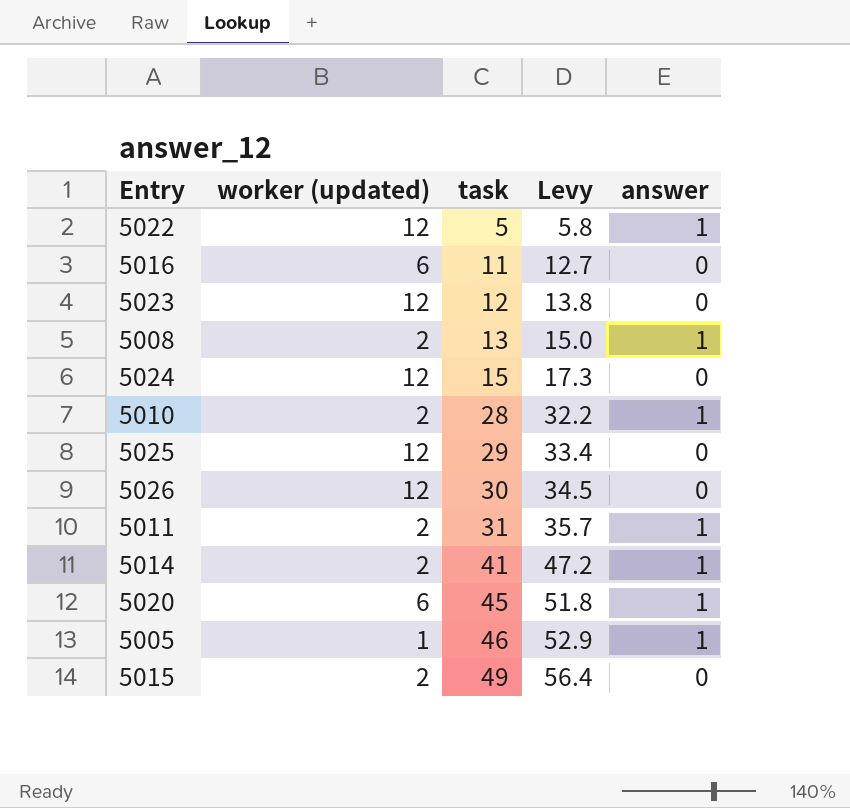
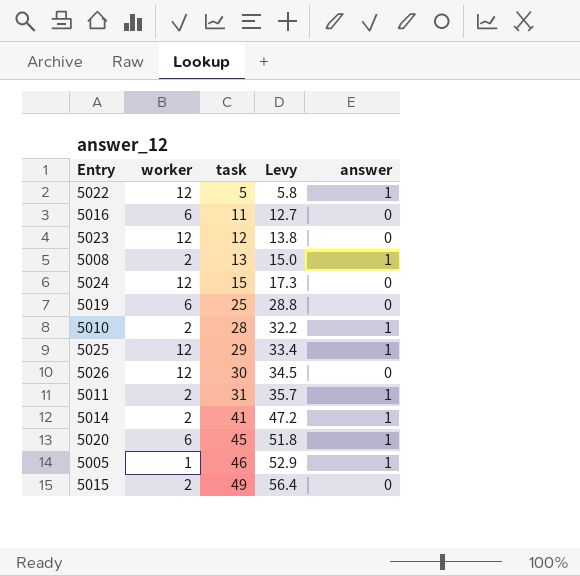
column name: worker (updated) -> worker
row 5019: none -> 6 | 25 | 28.8 | 0
5025 | answer: 0 -> 1

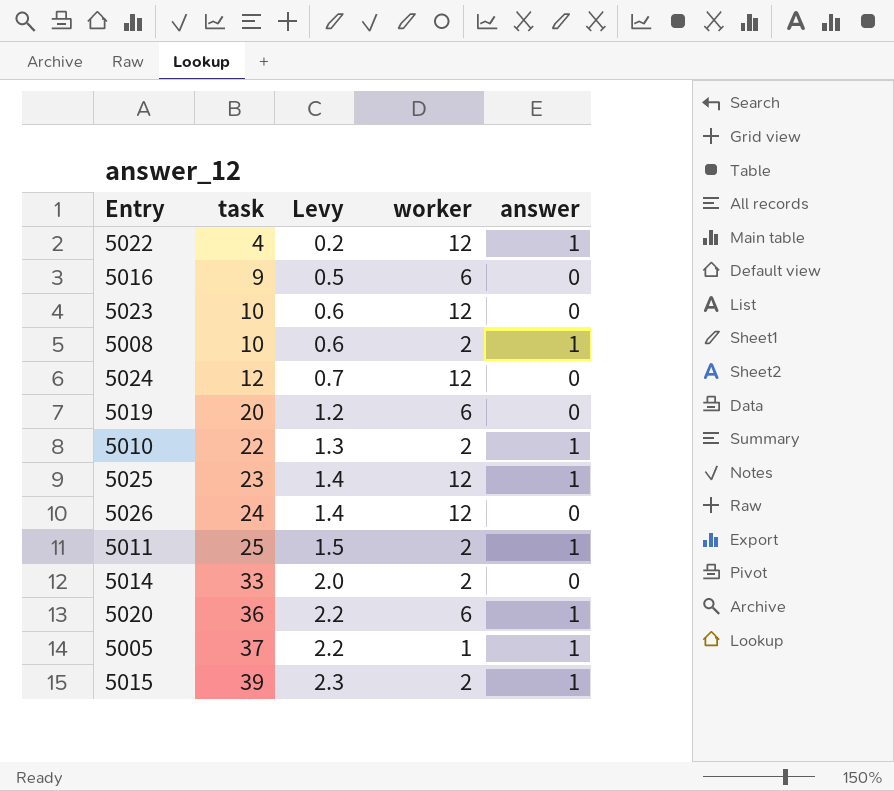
column Levy | formula: [task] * 1.15 -> [task] * 0.06
column worker | position: 2 -> 4
5022 | task: 5 -> 4
5016 | task: 11 -> 9
5023 | task: 12 -> 10
5008 | task: 13 -> 10
5024 | task: 15 -> 12
5019 | task: 25 -> 20
5010 | task: 28 -> 22
5025 | task: 29 -> 23
5026 | task: 30 -> 24
5011 | task: 31 -> 25
5014 | task: 41 -> 33
5014 | answer: 1 -> 0
5020 | task: 45 -> 36
5005 | task: 46 -> 37
5015 | task: 49 -> 39
5015 | answer: 0 -> 1

